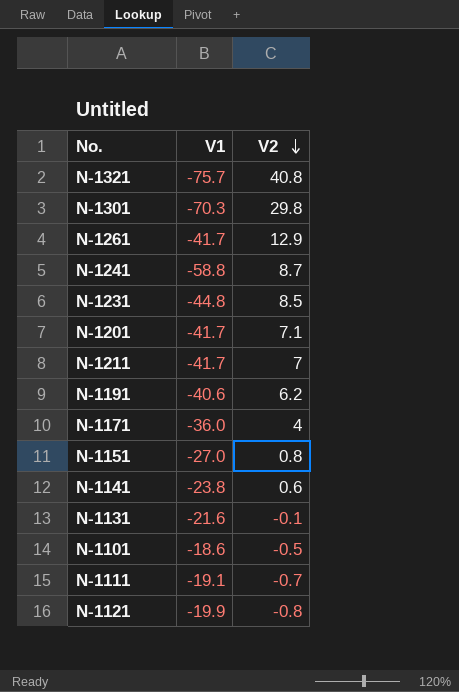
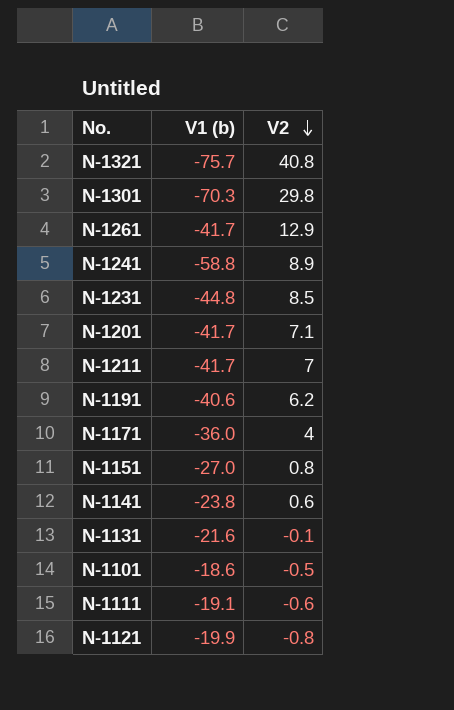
column name: V1 -> V1 (b)
N-1241 | V2: 8.7 -> 8.9
N-1111 | V2: -0.7 -> -0.6

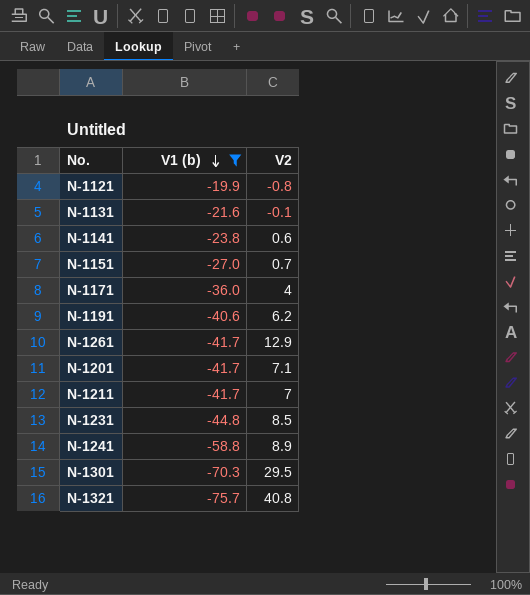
filter: none -> V1 (b) <= -19.9
row order: V2 descending -> V1 (b) descending
N-1151 | V2: 0.8 -> 0.7
N-1301 | V2: 29.8 -> 29.5

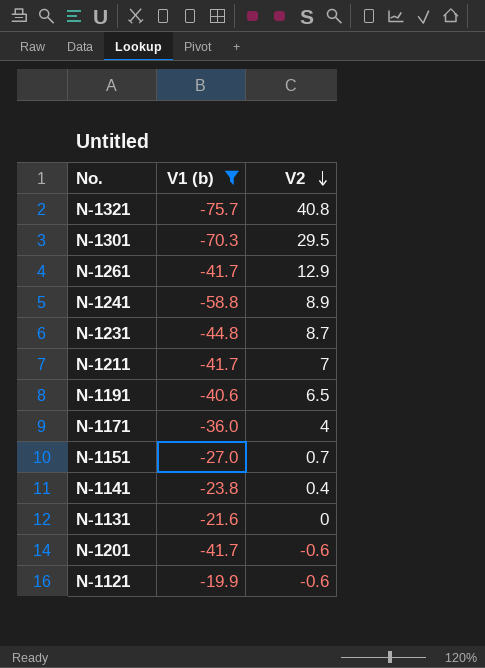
row order: V1 (b) descending -> V2 descending
N-1231 | V2: 8.5 -> 8.7
N-1191 | V2: 6.2 -> 6.5
N-1141 | V2: 0.6 -> 0.4
N-1131 | V2: -0.1 -> 0
N-1201 | V2: 7.1 -> -0.6
N-1121 | V2: -0.8 -> -0.6

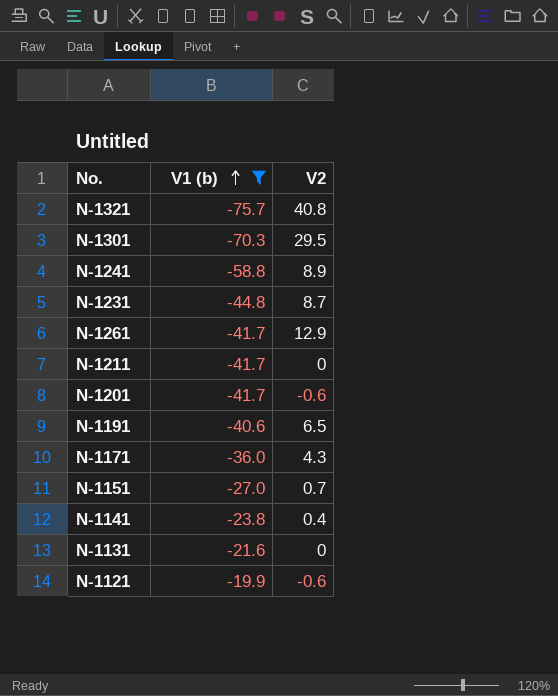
row order: V2 descending -> V1 (b) ascending
N-1211 | V2: 7 -> 0
N-1171 | V2: 4 -> 4.3

